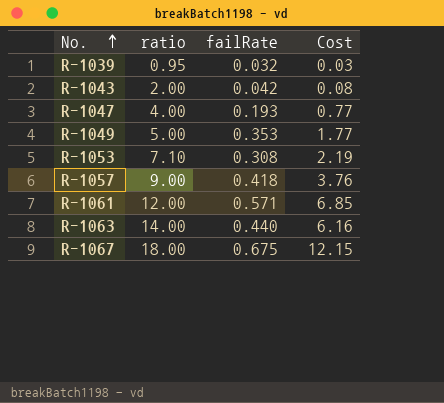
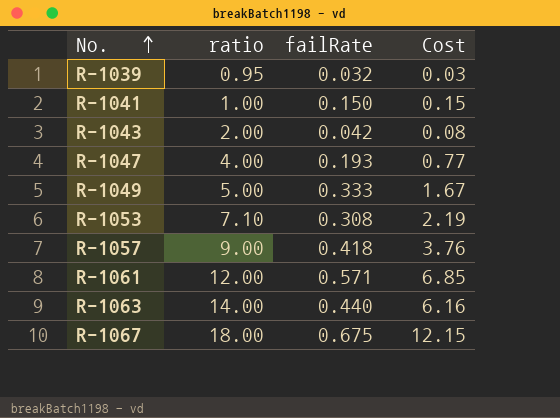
row R-1041: none -> 1.00 | 0.150 | 0.15
R-1049 | failRate: 0.353 -> 0.333
R-1049 | Cost: 1.77 -> 1.67

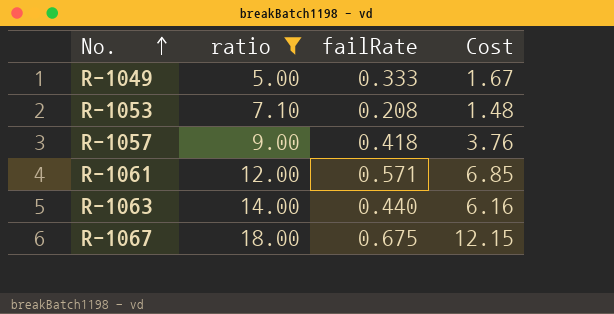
filter: none -> ratio >= 5.00
R-1053 | failRate: 0.308 -> 0.208
R-1053 | Cost: 2.19 -> 1.48

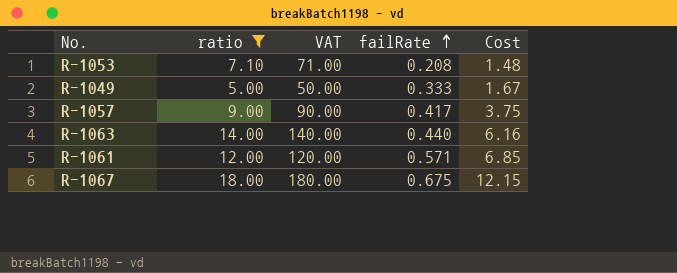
row order: No. ascending -> failRate ascending
column VAT | formula: none -> [ratio] * 10
R-1057 | failRate: 0.418 -> 0.417
R-1057 | Cost: 3.76 -> 3.75

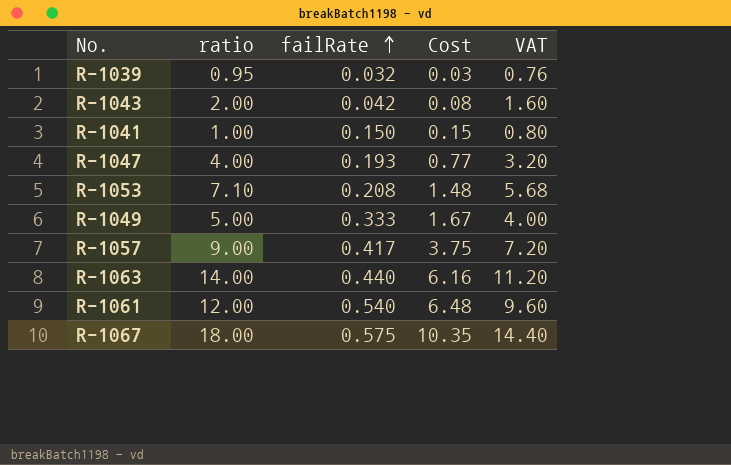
filter: ratio >= 5.00 -> none
column VAT | formula: [ratio] * 10 -> [ratio] * 0.8
column VAT | position: 3 -> 5
R-1061 | failRate: 0.571 -> 0.540
R-1061 | Cost: 6.85 -> 6.48
R-1067 | failRate: 0.675 -> 0.575
R-1067 | Cost: 12.15 -> 10.35

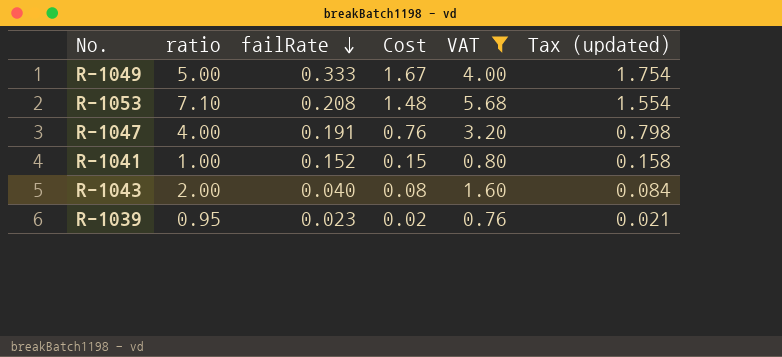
filter: none -> VAT <= 5.68
row order: failRate ascending -> failRate descending
column Tax (updated) | formula: none -> [Cost] * 1.05
R-1047 | failRate: 0.193 -> 0.191
R-1047 | Cost: 0.77 -> 0.76
R-1041 | failRate: 0.150 -> 0.152
R-1043 | failRate: 0.042 -> 0.040
R-1039 | failRate: 0.032 -> 0.023
R-1039 | Cost: 0.03 -> 0.02

